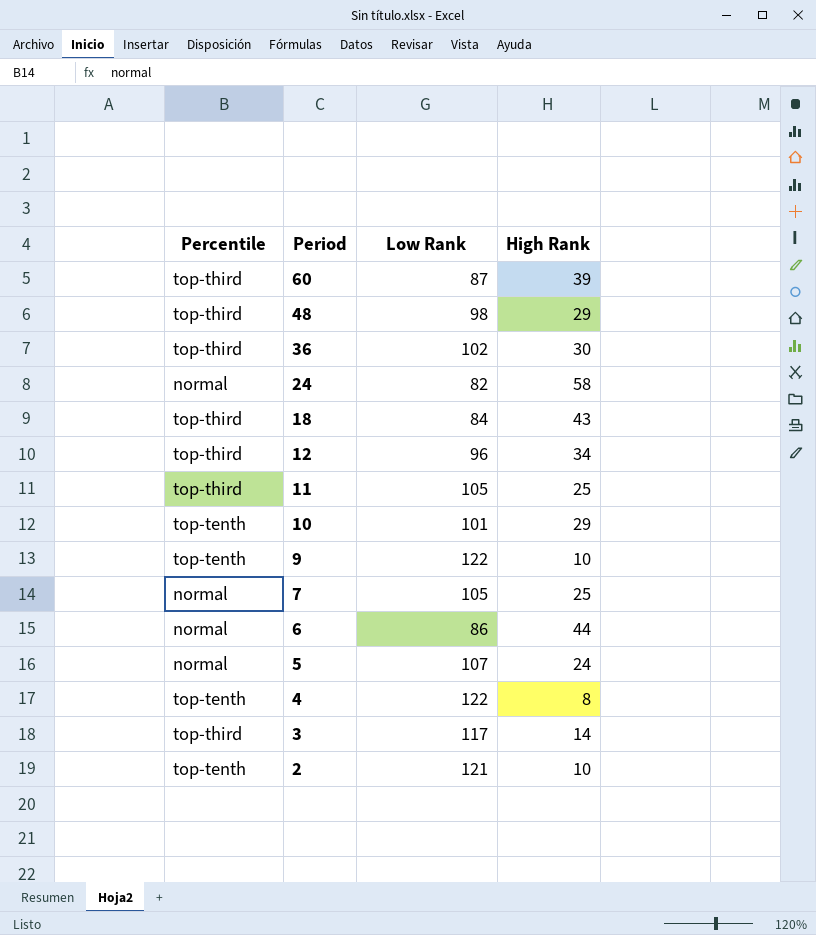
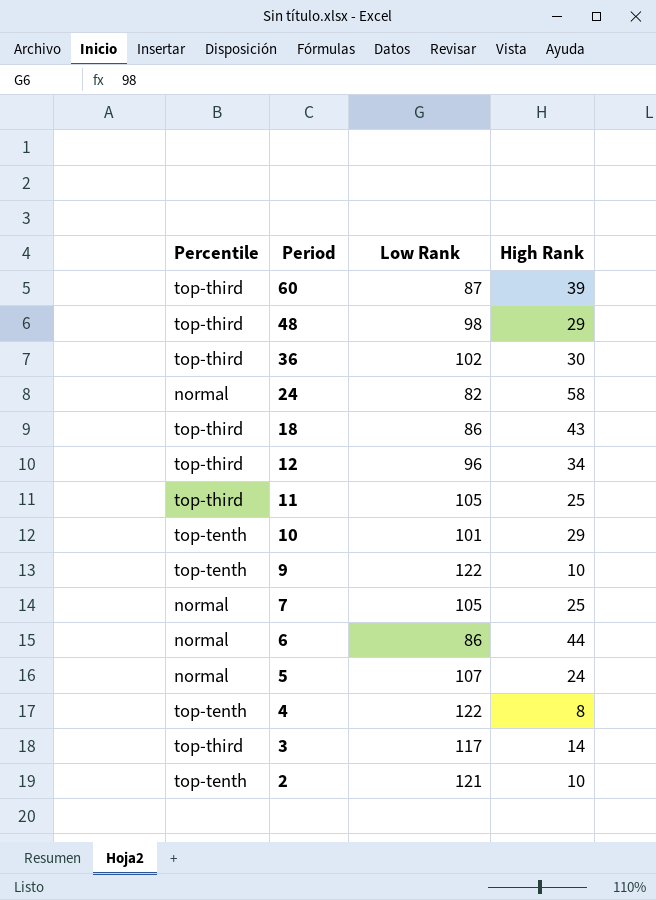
18 | Low Rank: 84 -> 86

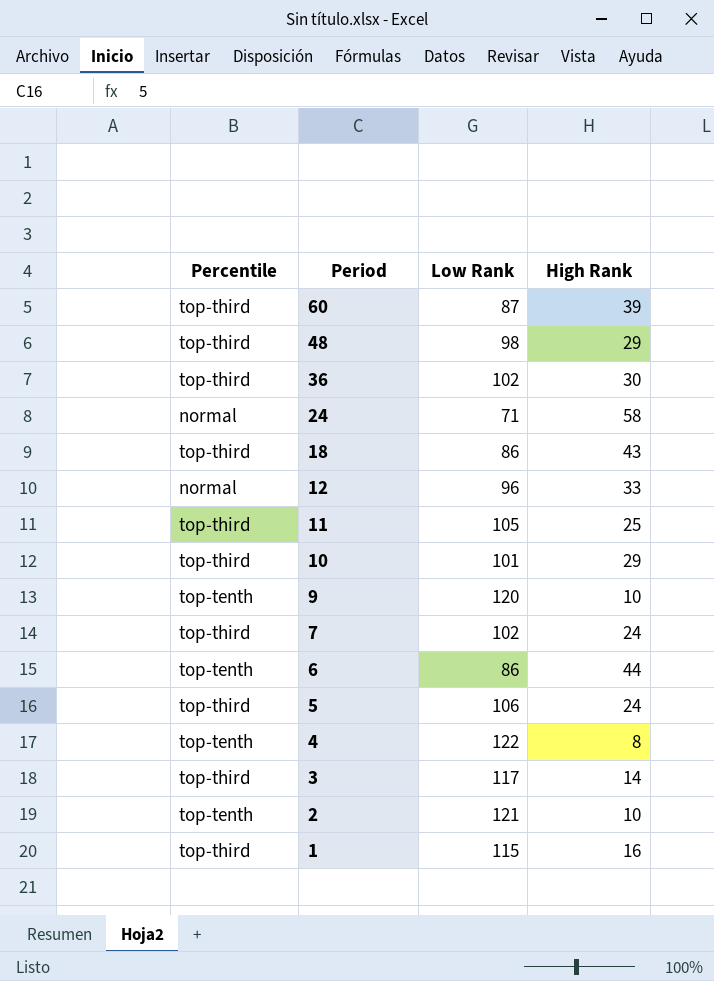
24 | Low Rank: 82 -> 71
12 | Percentile: top-third -> normal
12 | High Rank: 34 -> 33
10 | Percentile: top-tenth -> top-third
9 | Low Rank: 122 -> 120
7 | Percentile: normal -> top-third
7 | Low Rank: 105 -> 102
7 | High Rank: 25 -> 24
6 | Percentile: normal -> top-tenth
5 | Percentile: normal -> top-third
5 | Low Rank: 107 -> 106
row 1: none -> top-third | 115 | 16

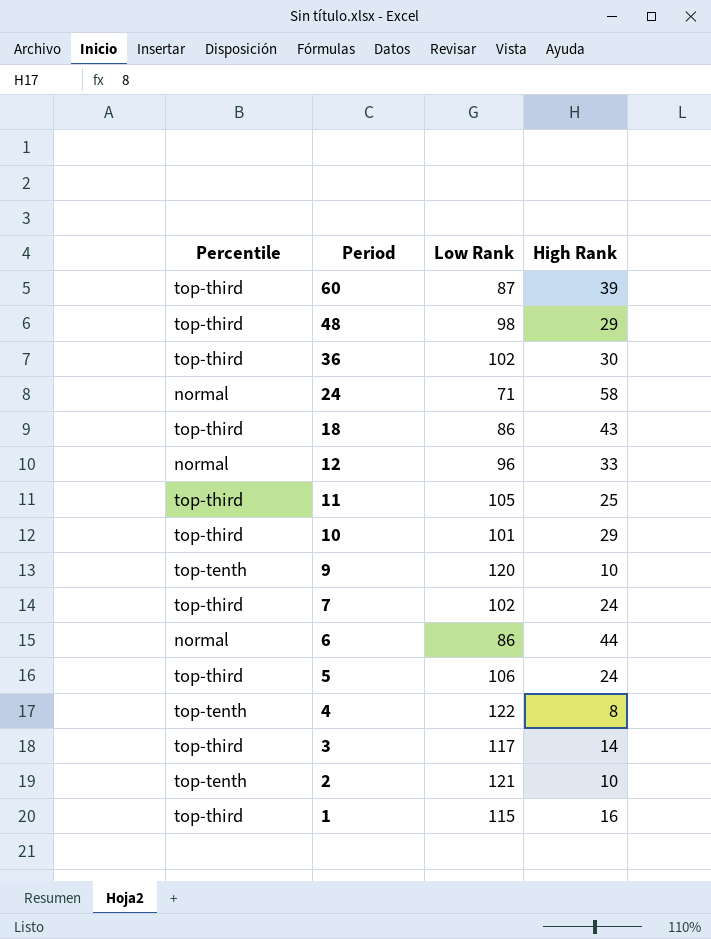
6 | Percentile: top-tenth -> normal

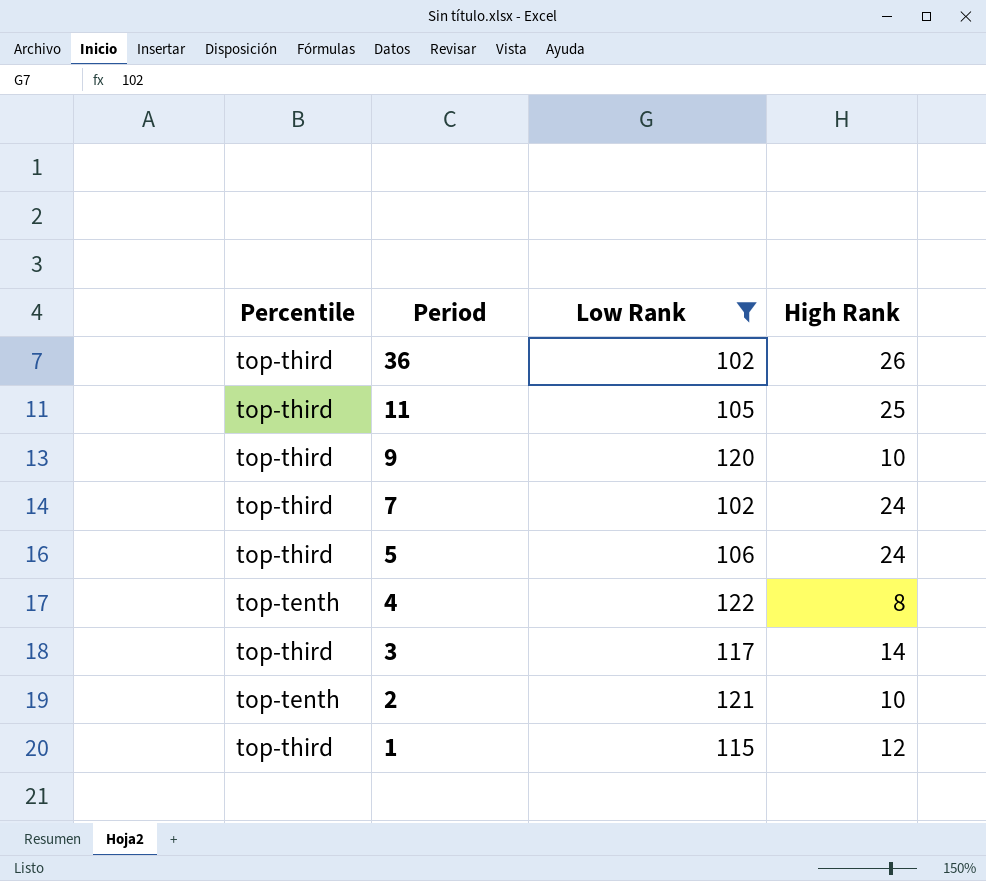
filter: none -> Low Rank >= 102
36 | High Rank: 30 -> 26
9 | Percentile: top-tenth -> top-third
1 | High Rank: 16 -> 12

